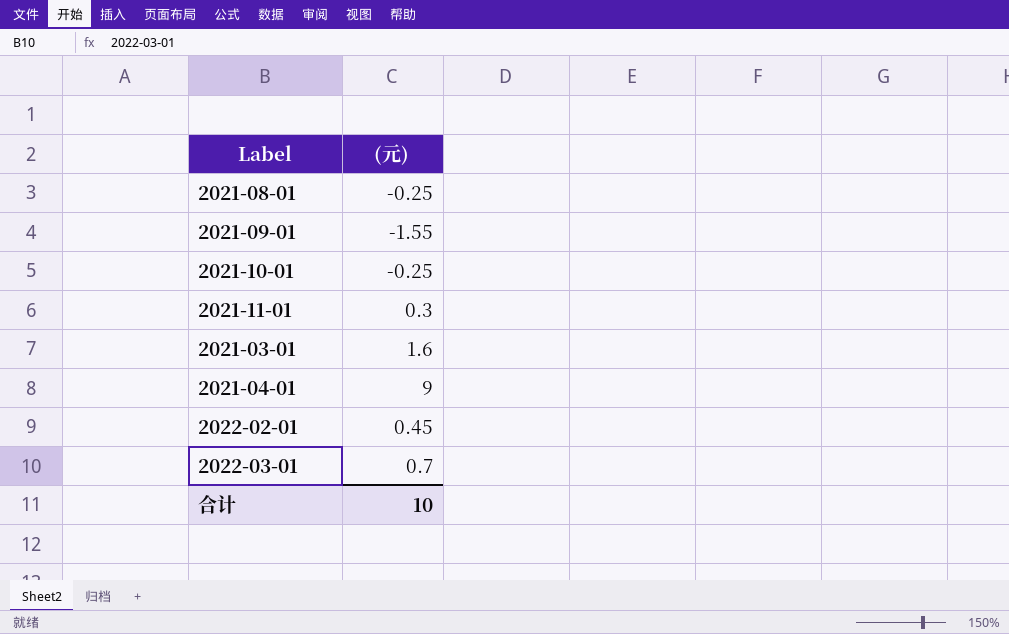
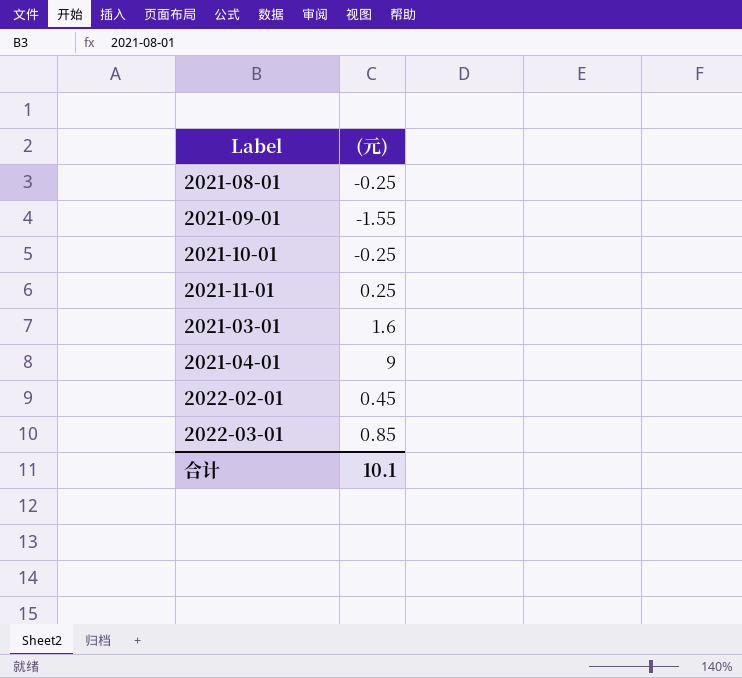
2021-11-01 | (元): 0.3 -> 0.25
2022-03-01 | (元): 0.7 -> 0.85
合计 | (元): 10 -> 10.1

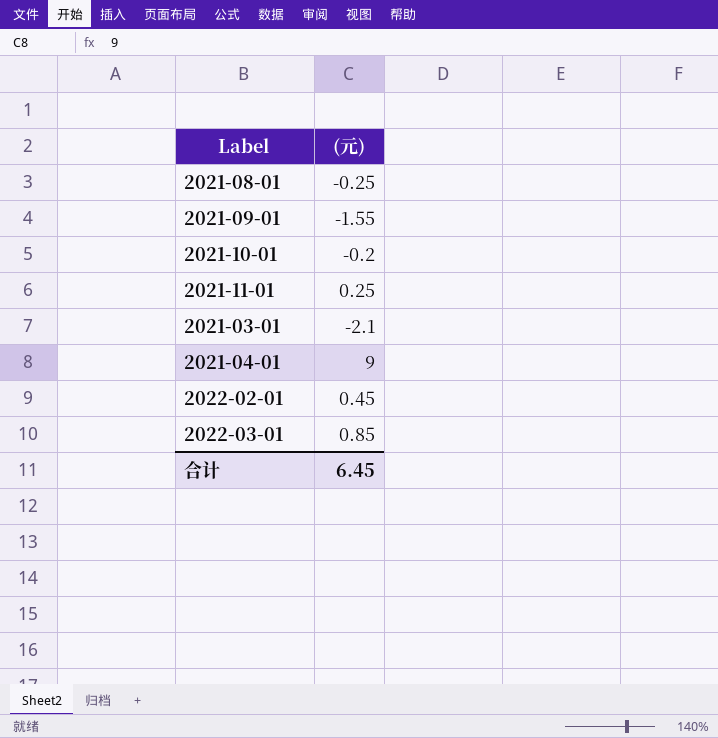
2021-10-01 | (元): -0.25 -> -0.2
2021-03-01 | (元): 1.6 -> -2.1
合计 | (元): 10.1 -> 6.45

